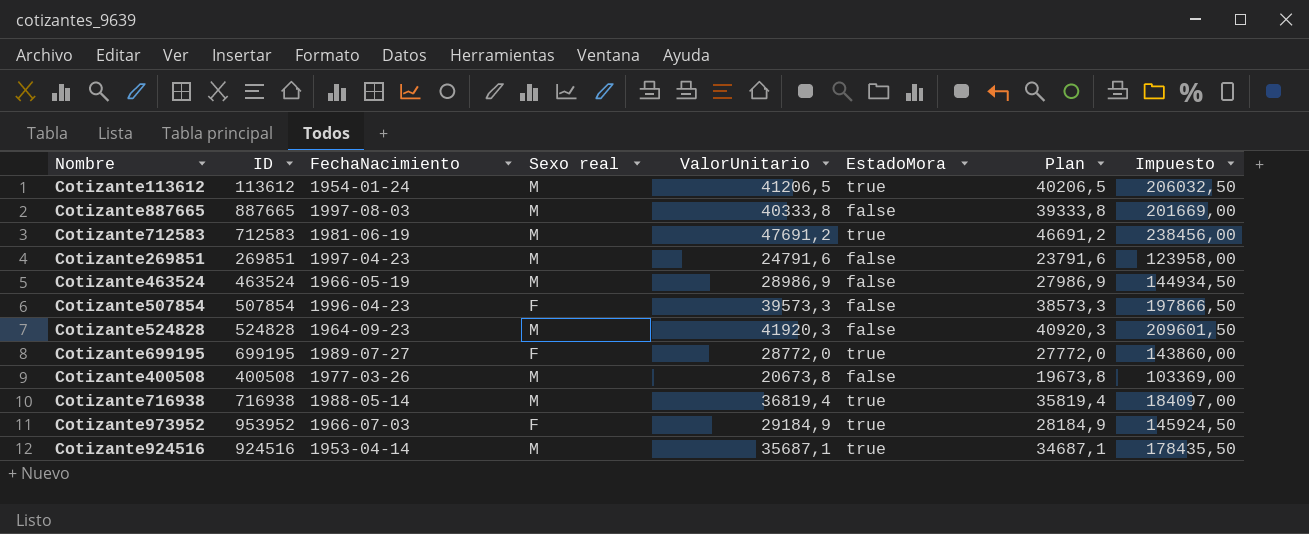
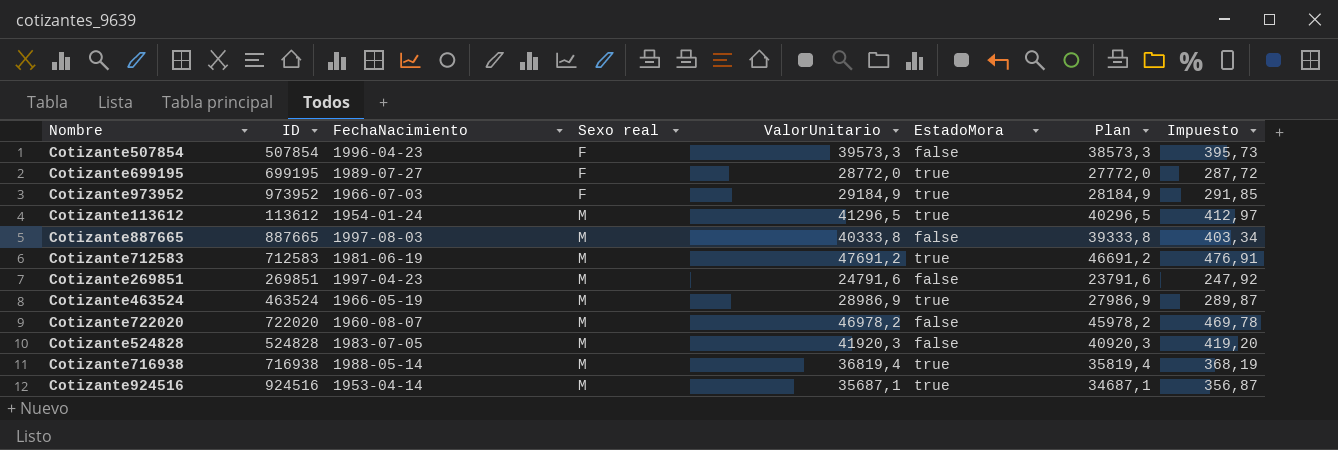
row order: none -> Sexo real ascending
column Impuesto | formula: [ValorUnitario] * 5 -> [ValorUnitario] * 0,01
row Cotizante400508: 400508 | 1977-03-26 | M | 20673,8 | false | 19673,8 | 103369,00 -> none
Cotizante973952 | ID: 953952 -> 973952
Cotizante113612 | ValorUnitario: 41206,5 -> 41296,5
Cotizante113612 | Plan: 40206,5 -> 40296,5
Cotizante463524 | EstadoMora: false -> true
row Cotizante722020: none -> 722020 | 1960-08-07 | M | 46978,2 | false | 45978,2 | 469,78
Cotizante524828 | FechaNacimiento: 1964-09-23 -> 1983-07-05

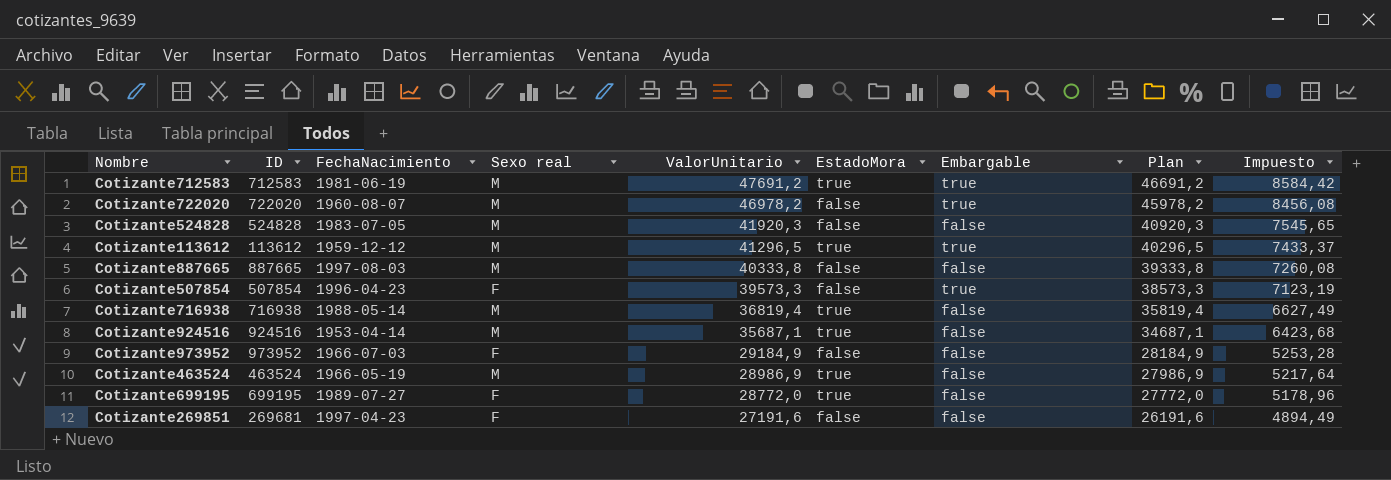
row order: Sexo real ascending -> ValorUnitario descending
column Embargable | position: none -> 7
column Impuesto | formula: [ValorUnitario] * 0,01 -> [ValorUnitario] * 0,18
Cotizante113612 | FechaNacimiento: 1954-01-24 -> 1959-12-12
Cotizante973952 | EstadoMora: true -> false
Cotizante269851 | ID: 269851 -> 269681
Cotizante269851 | Sexo real: M -> F
Cotizante269851 | ValorUnitario: 24791,6 -> 27191,6
Cotizante269851 | Plan: 23791,6 -> 26191,6

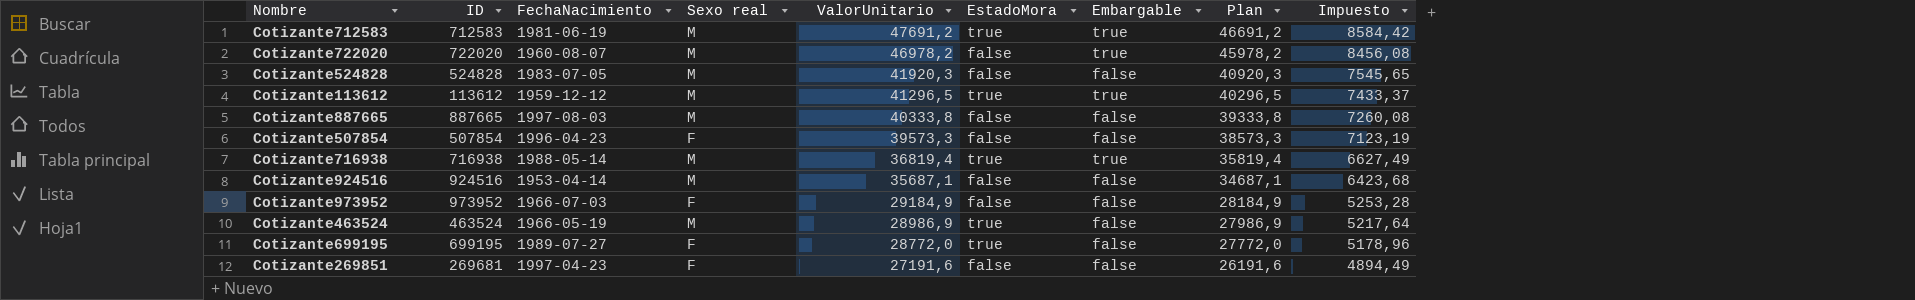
Cotizante507854 | Embargable: true -> false
Cotizante716938 | Embargable: false -> true
Cotizante924516 | EstadoMora: true -> false

